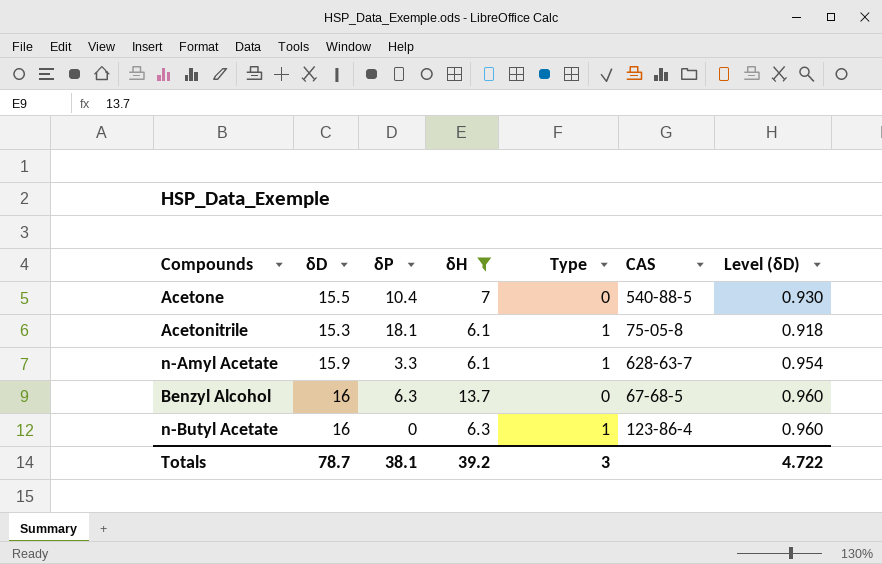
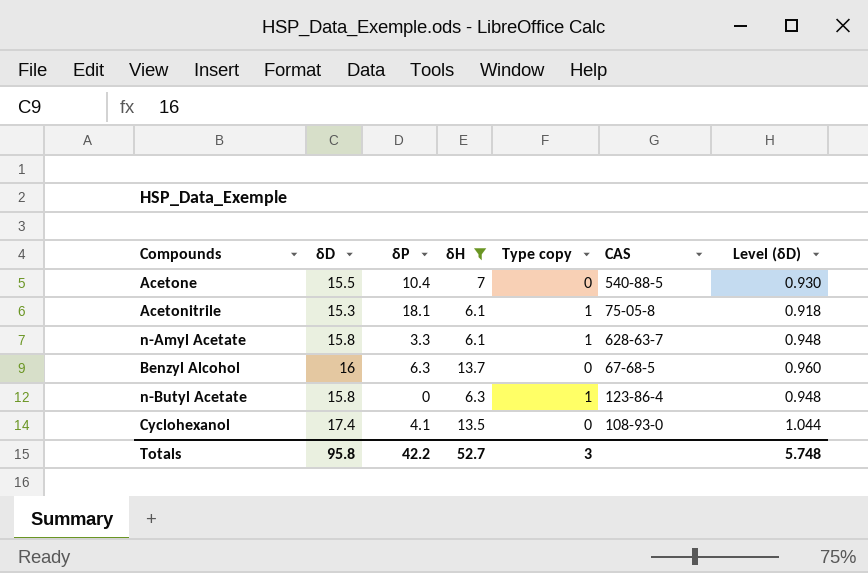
column name: Type -> Type copy
n-Amyl Acetate | δD: 15.9 -> 15.8
n-Amyl Acetate | Level (δD): 0.954 -> 0.948
n-Butyl Acetate | δD: 16 -> 15.8
n-Butyl Acetate | Level (δD): 0.960 -> 0.948
row Cyclohexanol: none -> 17.4 | 4.1 | 13.5 | 0 | 108-93-0 | 1.044
Totals | δD: 78.7 -> 95.8
Totals | δP: 38.1 -> 42.2
Totals | δH: 39.2 -> 52.7
Totals | Level (δD): 4.722 -> 5.748

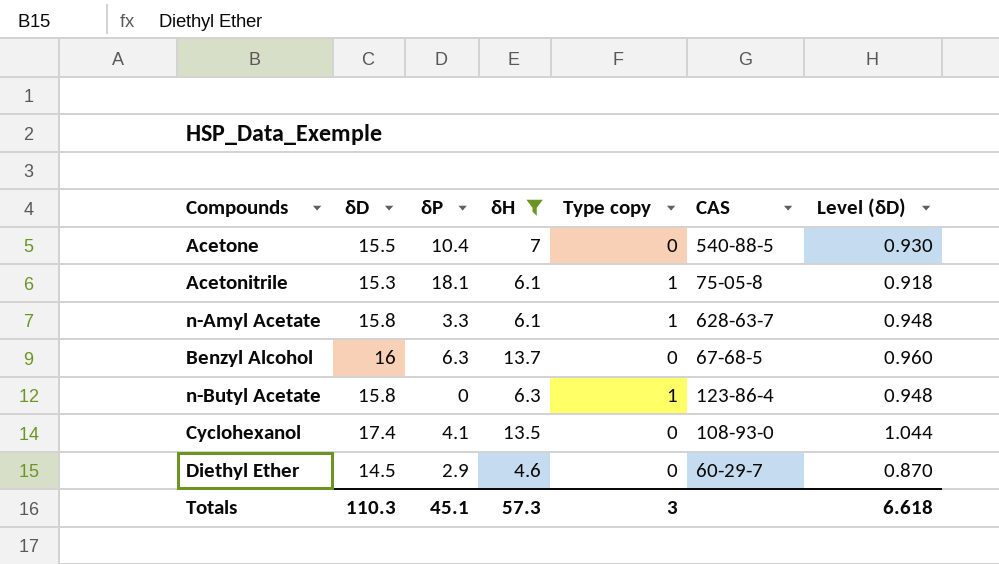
row Diethyl Ether: none -> 14.5 | 2.9 | 4.6 | 0 | 60-29-7 | 0.870
Totals | δD: 95.8 -> 110.3
Totals | δP: 42.2 -> 45.1
Totals | δH: 52.7 -> 57.3
Totals | Level (δD): 5.748 -> 6.618

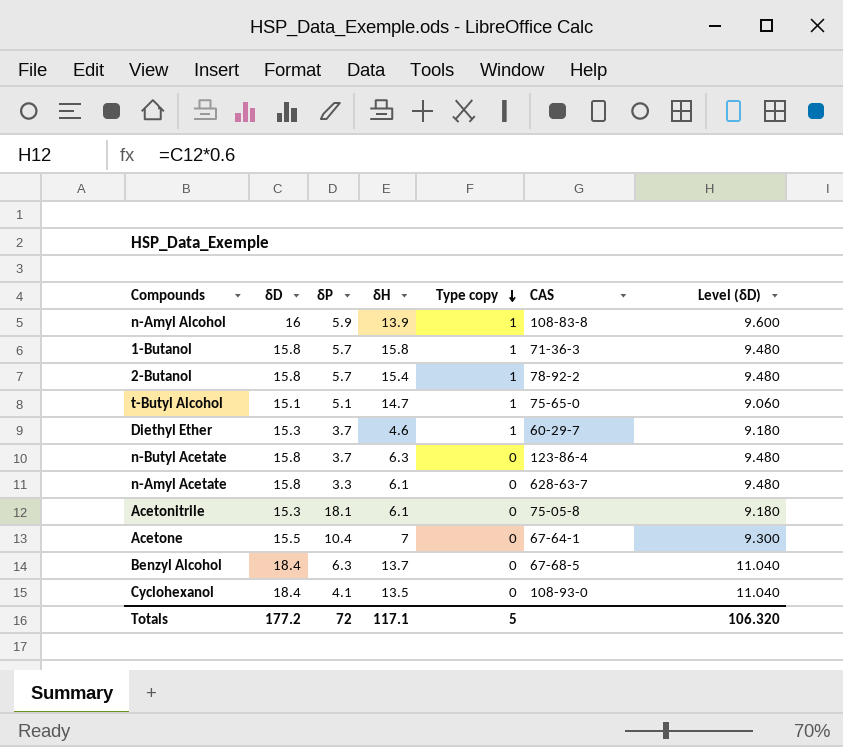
filter: δH <= 13.7 -> none
row order: none -> Type copy descending
column Level (δD) | formula: [δD] * 0.06 -> [δD] * 0.6
Diethyl Ether | δD: 14.5 -> 15.3
Diethyl Ether | δP: 2.9 -> 3.7
Diethyl Ether | Type copy: 0 -> 1
n-Butyl Acetate | δP: 0 -> 3.7
n-Butyl Acetate | Type copy: 1 -> 0
n-Amyl Acetate | Type copy: 1 -> 0
Acetonitrile | Type copy: 1 -> 0
Acetone | CAS: 540-88-5 -> 67-64-1
Benzyl Alcohol | δD: 16 -> 18.4
Cyclohexanol | δD: 17.4 -> 18.4
Totals | δD: 110.3 -> 177.2
Totals | δP: 45.1 -> 72
Totals | δH: 57.3 -> 117.1
Totals | Type copy: 3 -> 5
Totals | Level (δD): 6.618 -> 106.320

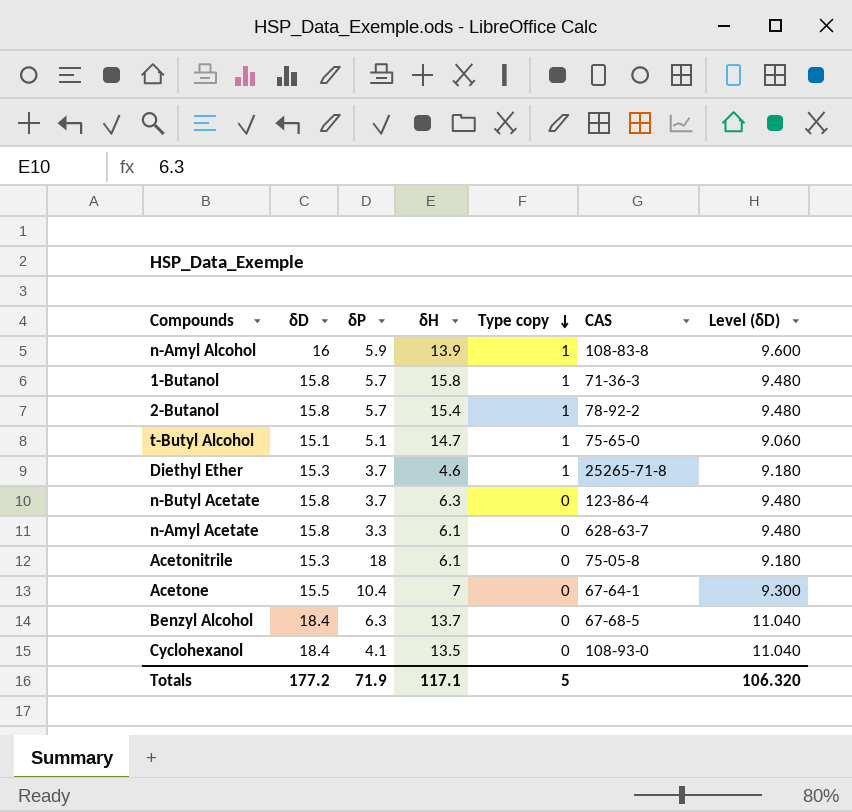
Diethyl Ether | CAS: 60-29-7 -> 25265-71-8
Acetonitrile | δP: 18.1 -> 18
Totals | δP: 72 -> 71.9

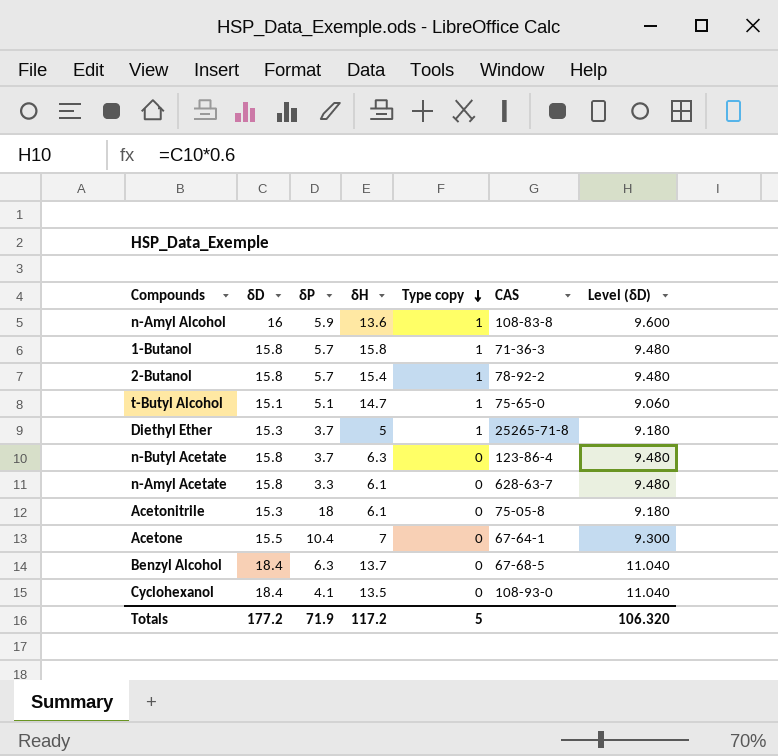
n-Amyl Alcohol | δH: 13.9 -> 13.6
Diethyl Ether | δH: 4.6 -> 5
Totals | δH: 117.1 -> 117.2

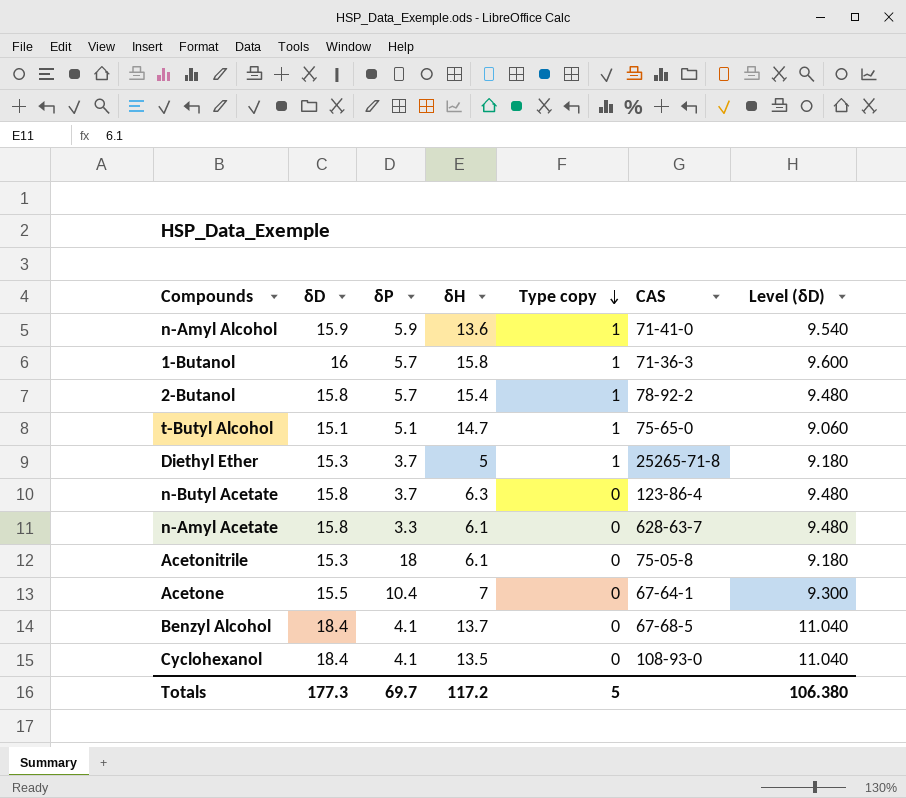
n-Amyl Alcohol | δD: 16 -> 15.9
n-Amyl Alcohol | CAS: 108-83-8 -> 71-41-0
n-Amyl Alcohol | Level (δD): 9.600 -> 9.540
1-Butanol | δD: 15.8 -> 16
1-Butanol | Level (δD): 9.480 -> 9.600
Benzyl Alcohol | δP: 6.3 -> 4.1
Totals | δD: 177.2 -> 177.3
Totals | δP: 71.9 -> 69.7
Totals | Level (δD): 106.320 -> 106.380

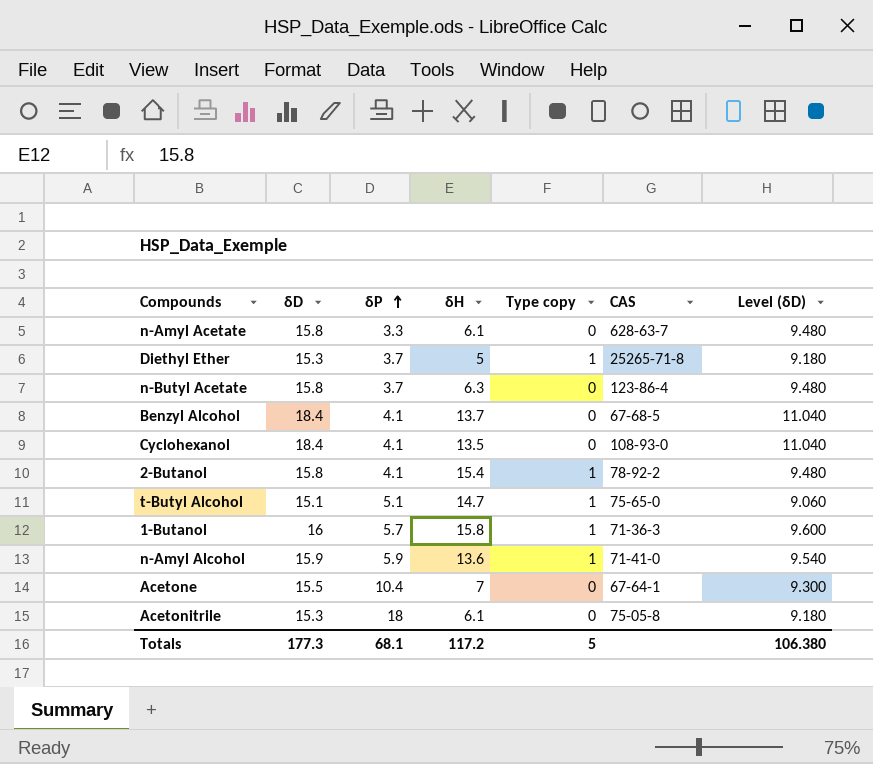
row order: Type copy descending -> δP ascending
2-Butanol | δP: 5.7 -> 4.1
Totals | δP: 69.7 -> 68.1

